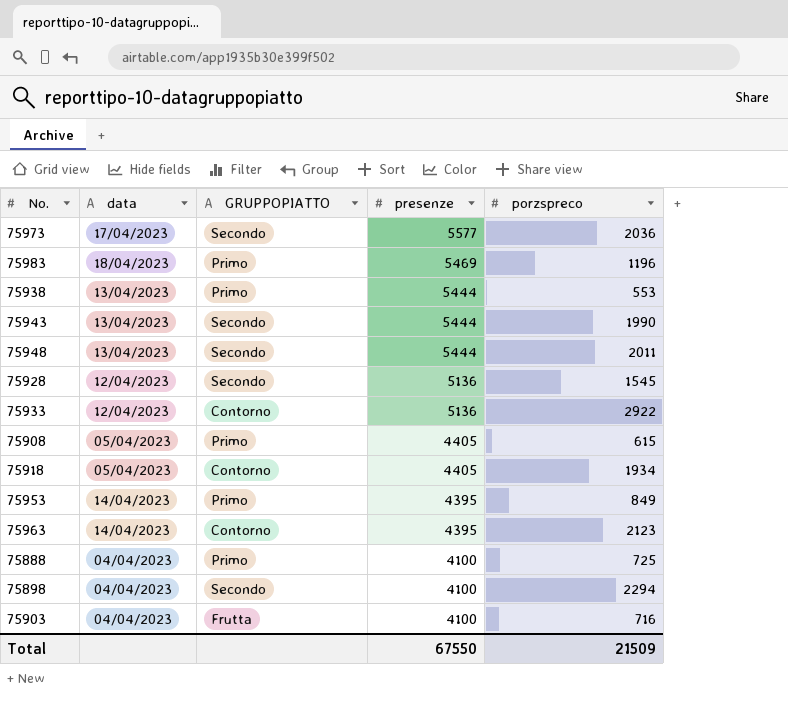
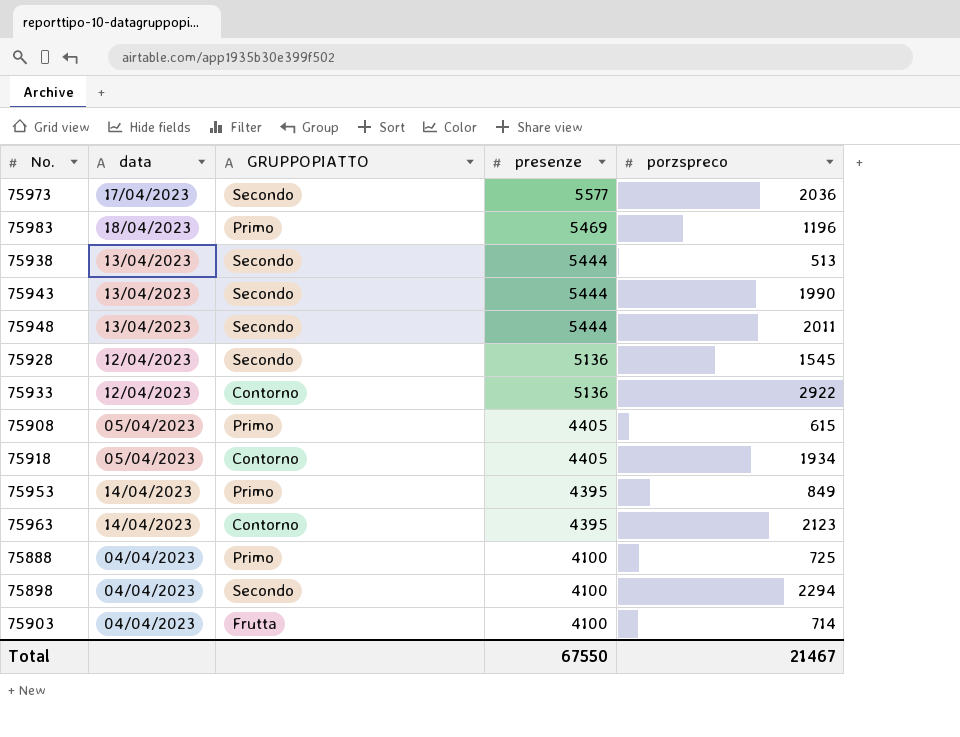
75938 | GRUPPOPIATTO: Primo -> Secondo
75938 | porzspreco: 553 -> 513
75903 | porzspreco: 716 -> 714
Total | porzspreco: 21509 -> 21467

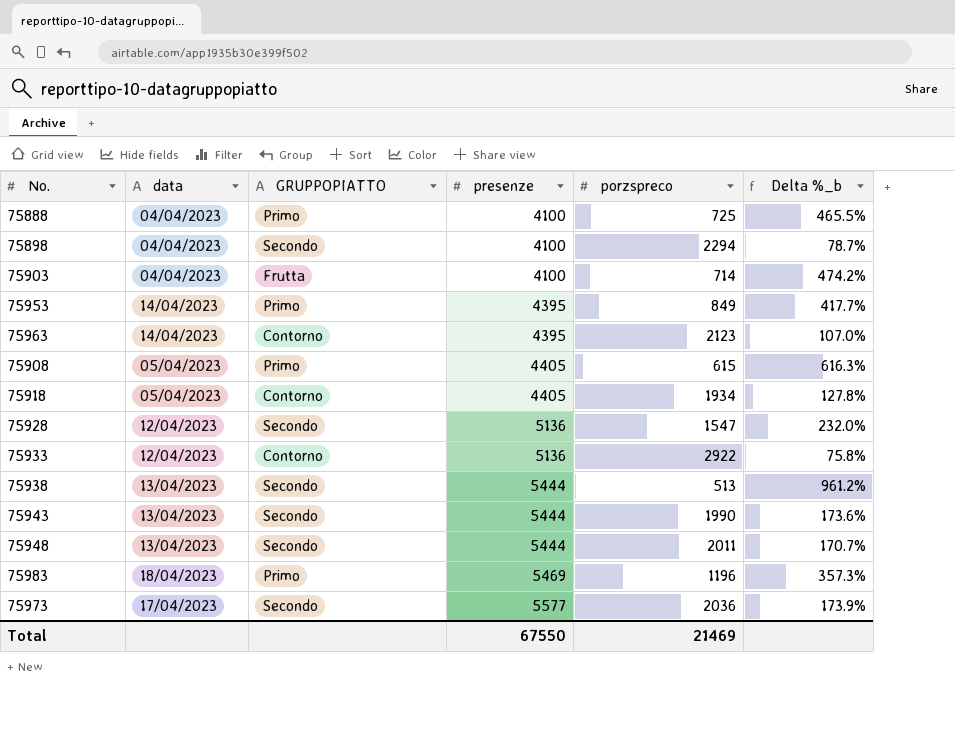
row order: presenze descending -> presenze ascending
column Delta %_b | formula: none -> ([presenze] - [porzspreco]) / [porzspreco]
75928 | porzspreco: 1545 -> 1547
Total | porzspreco: 21467 -> 21469

